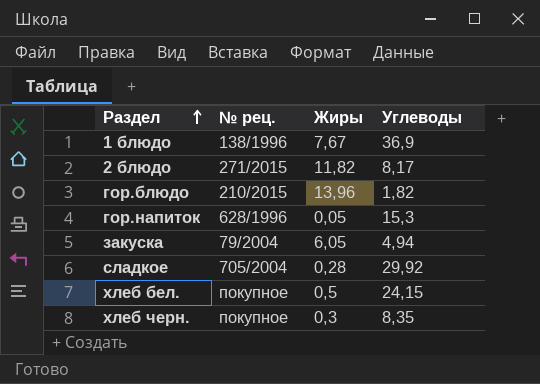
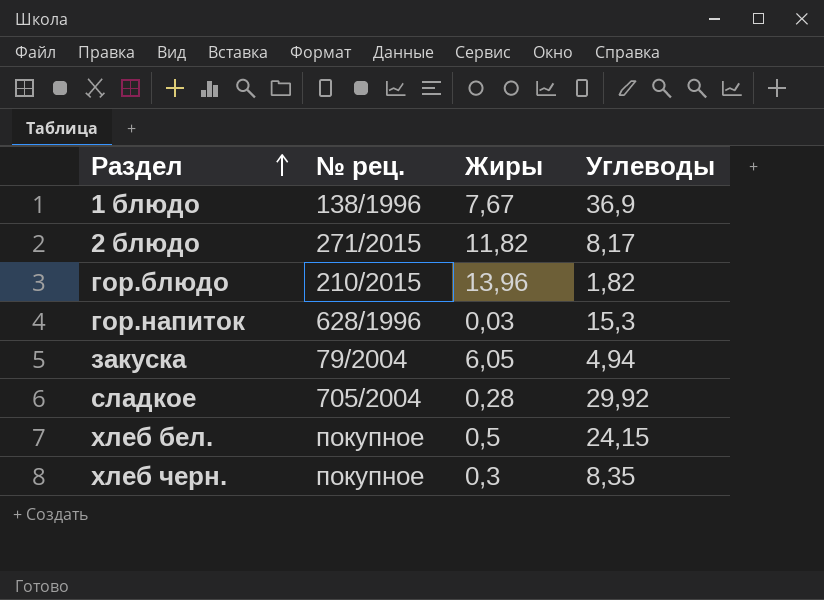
гор.напиток | Жиры: 0,05 -> 0,03

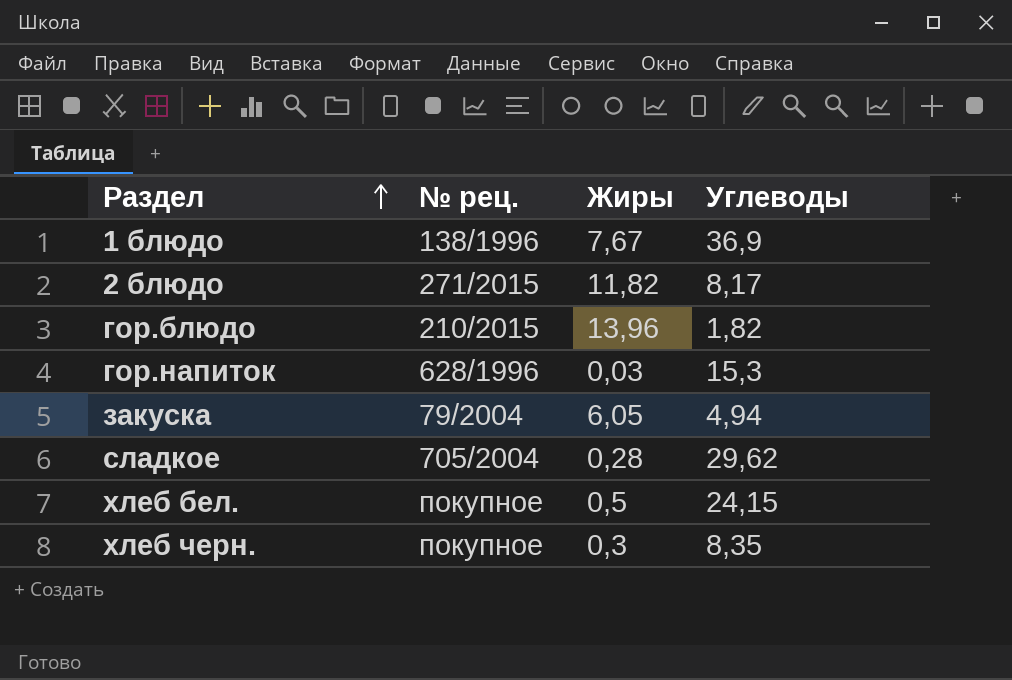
сладкое | Углеводы: 29,92 -> 29,62

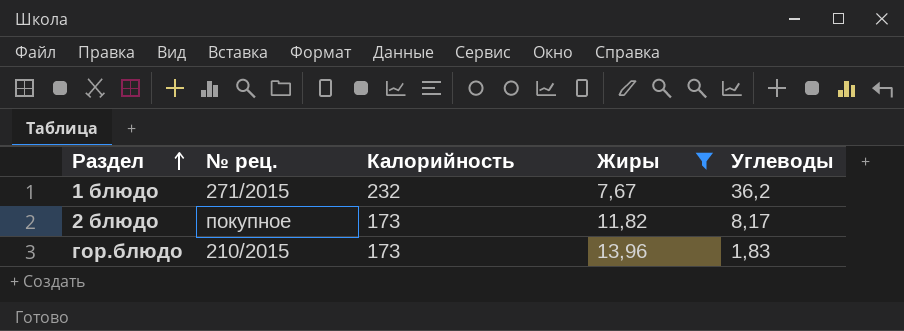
filter: none -> Жиры >= 7,67
column Калорийность | position: none -> 3
1 блюдо | № рец.: 138/1996 -> 271/2015
1 блюдо | Углеводы: 36,9 -> 36,2
2 блюдо | № рец.: 271/2015 -> покупное
гор.блюдо | Углеводы: 1,82 -> 1,83

